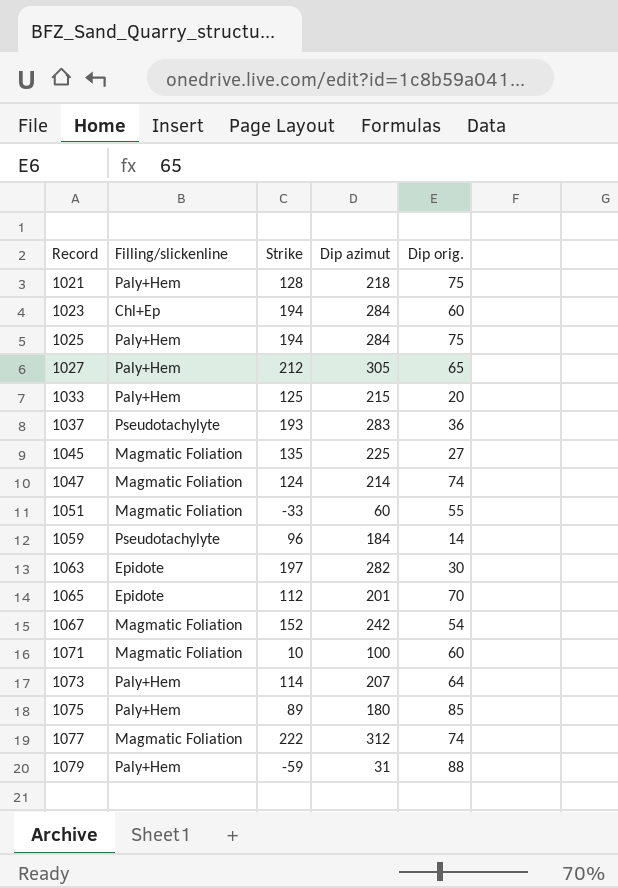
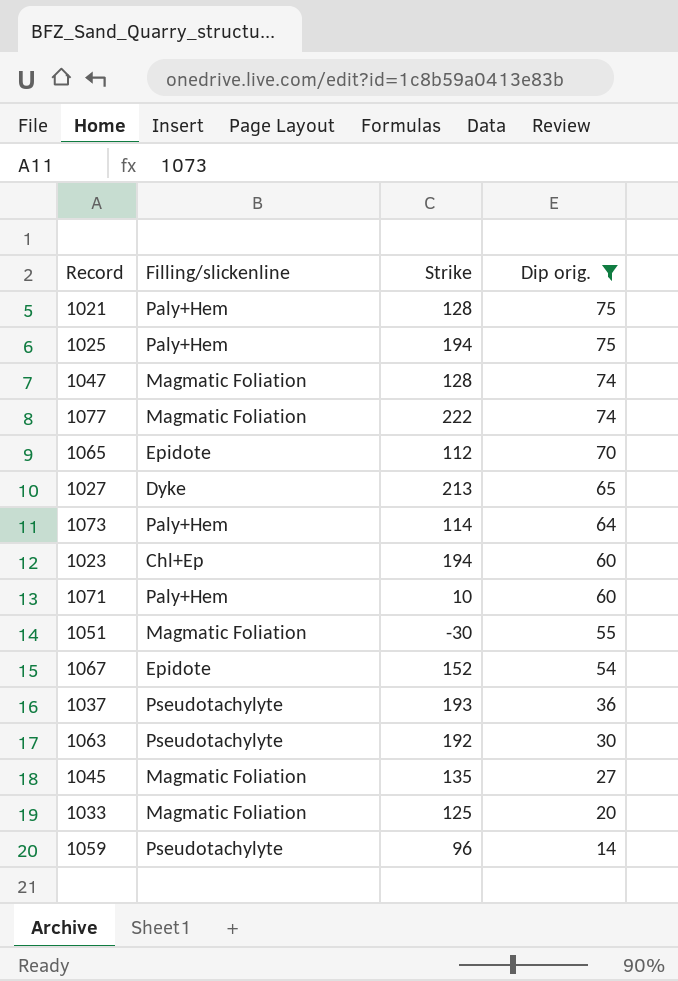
filter: none -> Dip orig. <= 75
row order: Record ascending -> Dip orig. descending
column Dip azimut | position: 4 -> none
1047 | Strike: 124 -> 128
1027 | Filling/slickenline: Paly+Hem -> Dyke
1027 | Strike: 212 -> 213
1071 | Filling/slickenline: Magmatic Foliation -> Paly+Hem
1051 | Strike: -33 -> -30
1067 | Filling/slickenline: Magmatic Foliation -> Epidote
1063 | Filling/slickenline: Epidote -> Pseudotachylyte
1063 | Strike: 197 -> 192
1033 | Filling/slickenline: Paly+Hem -> Magmatic Foliation

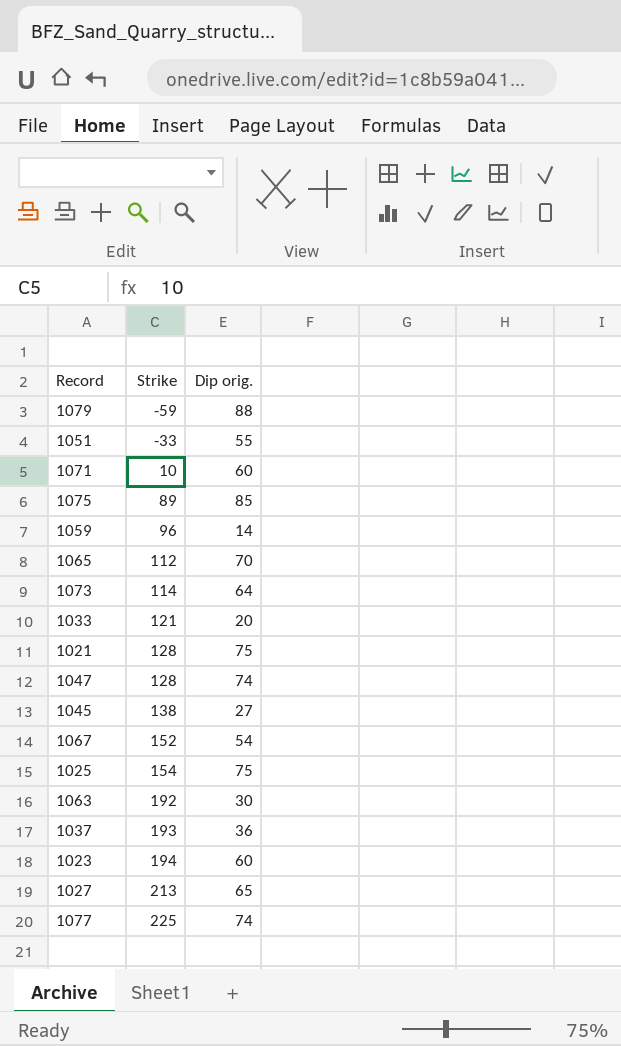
filter: Dip orig. <= 75 -> none
row order: Dip orig. descending -> Strike ascending
column Filling/slickenline | position: 2 -> none
1051 | Strike: -30 -> -33
1033 | Strike: 125 -> 121
1045 | Strike: 135 -> 138
1025 | Strike: 194 -> 154
1077 | Strike: 222 -> 225

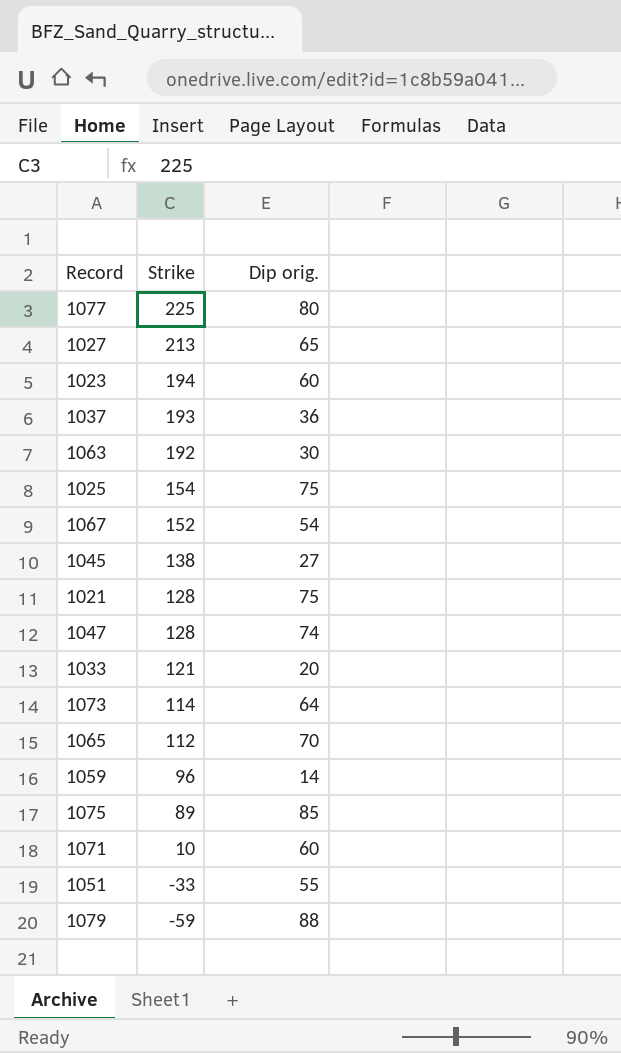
row order: Strike ascending -> Strike descending
1077 | Dip orig.: 74 -> 80

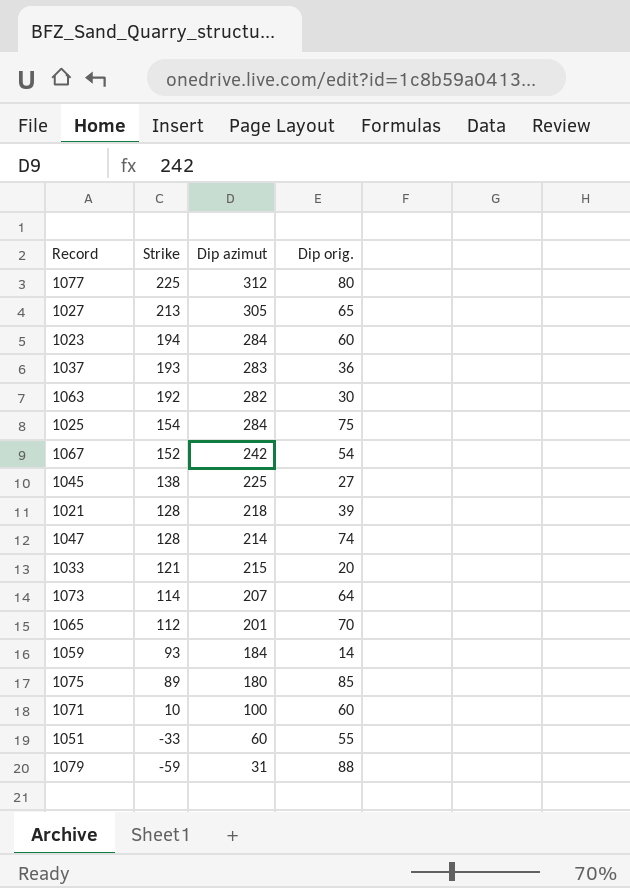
column Dip azimut | position: none -> 3
1021 | Dip orig.: 75 -> 39
1059 | Strike: 96 -> 93

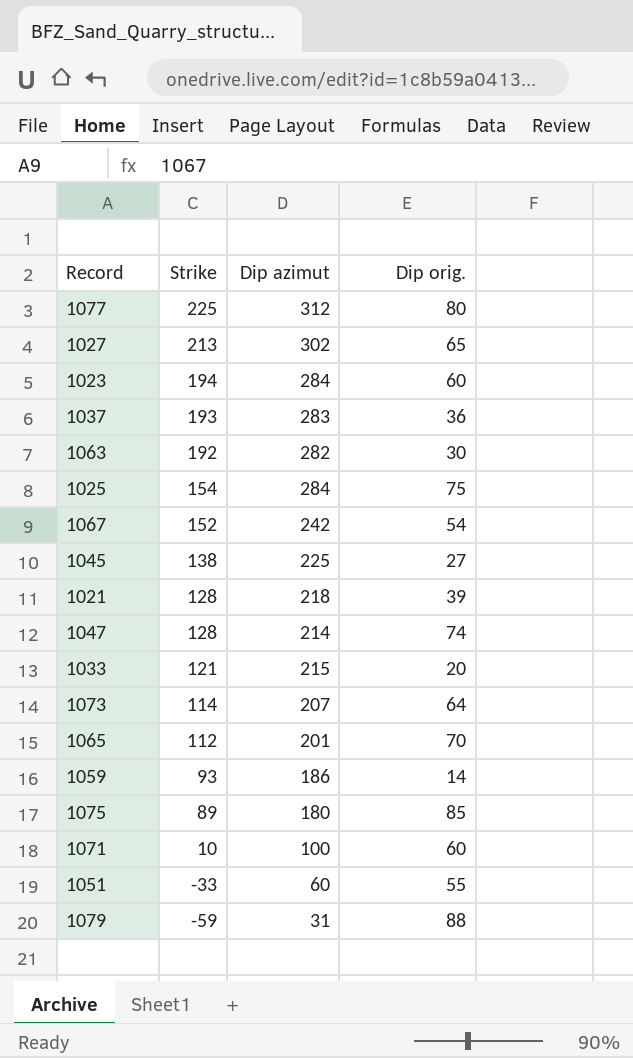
1027 | Dip azimut: 305 -> 302
1059 | Dip azimut: 184 -> 186

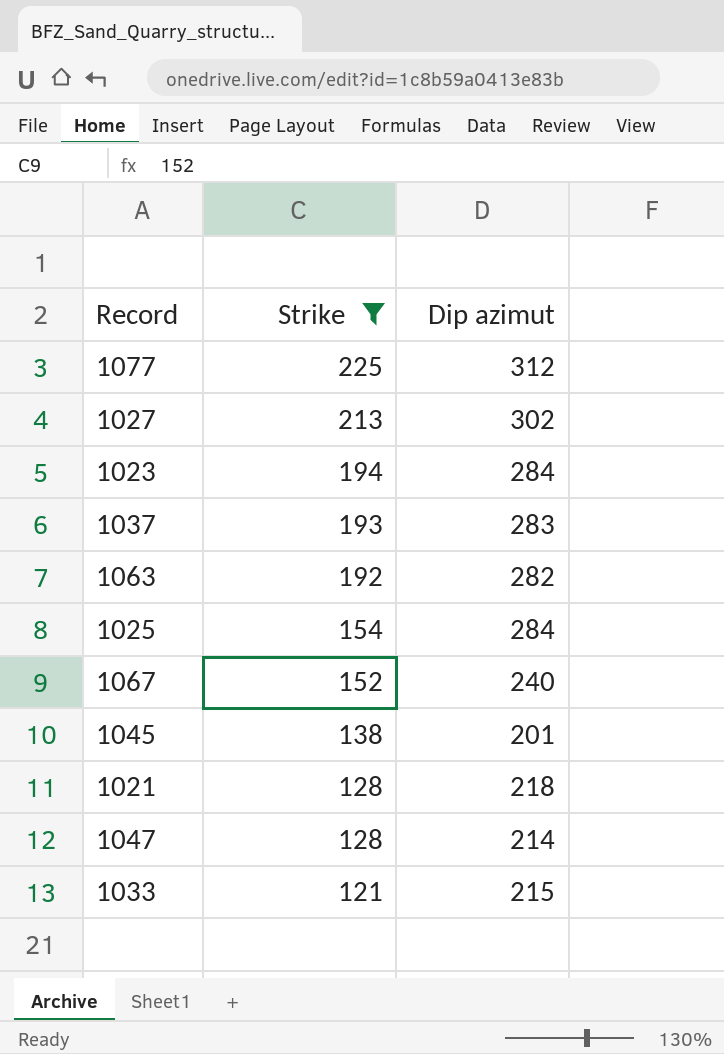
filter: none -> Strike >= 121
column Dip orig. | position: 4 -> none
1067 | Dip azimut: 242 -> 240
1045 | Dip azimut: 225 -> 201

